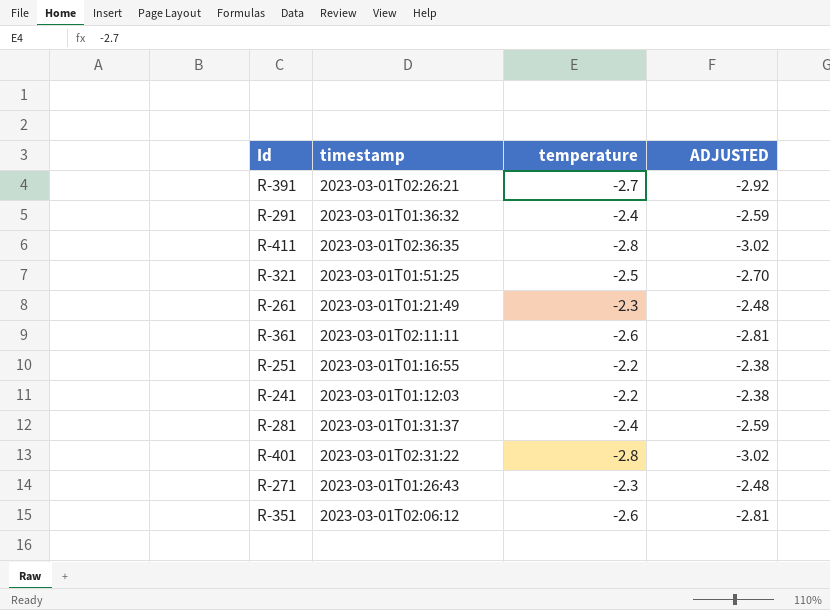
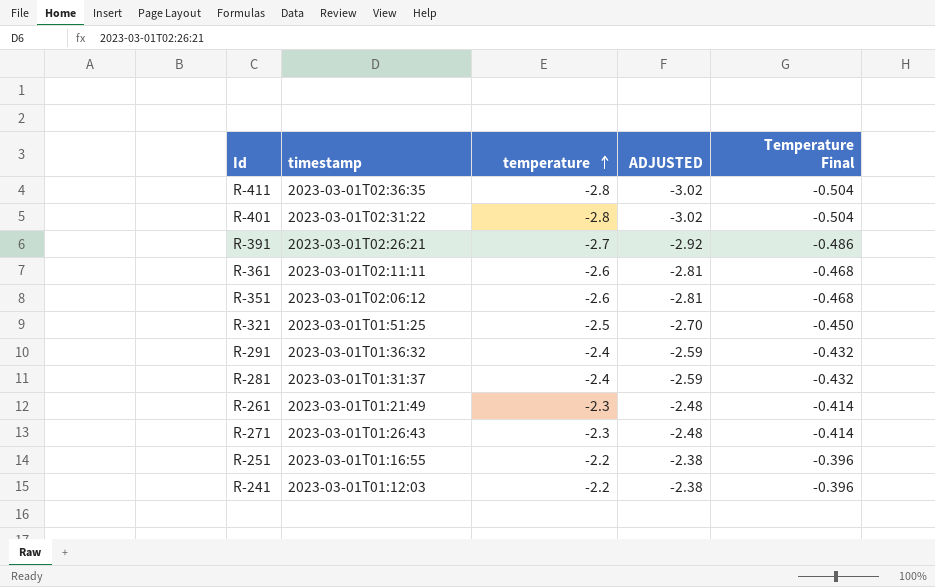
row order: none -> temperature ascending
column Temperature Final | formula: none -> [temperature] * 0.18

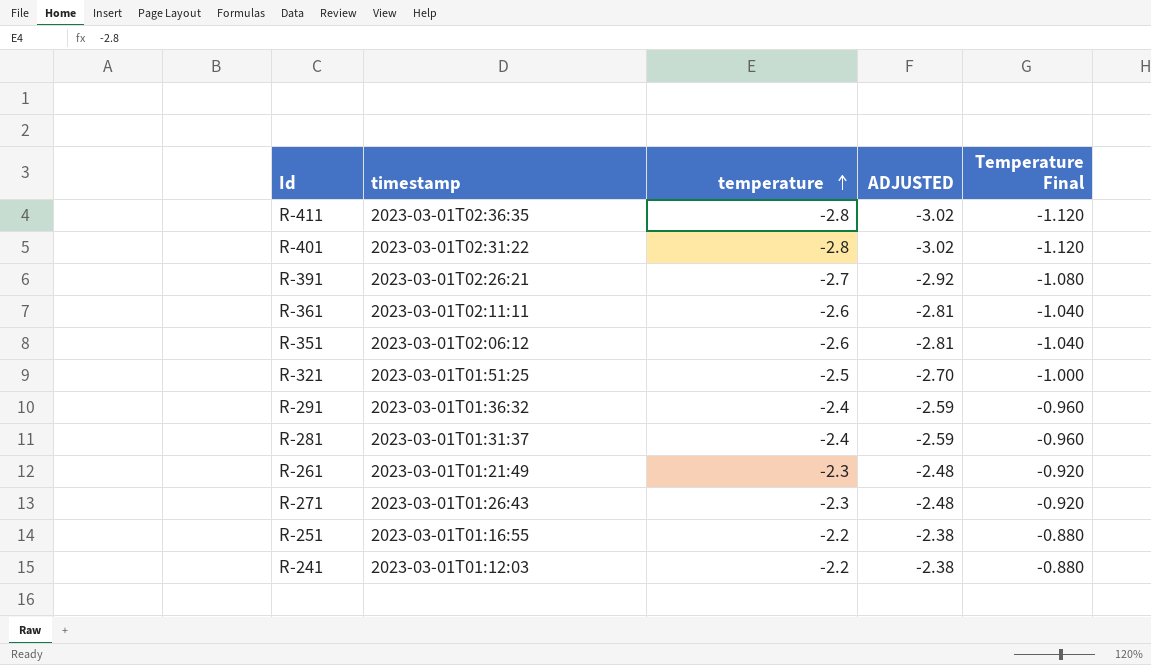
column Temperature Final | formula: [temperature] * 0.18 -> [temperature] * 0.4

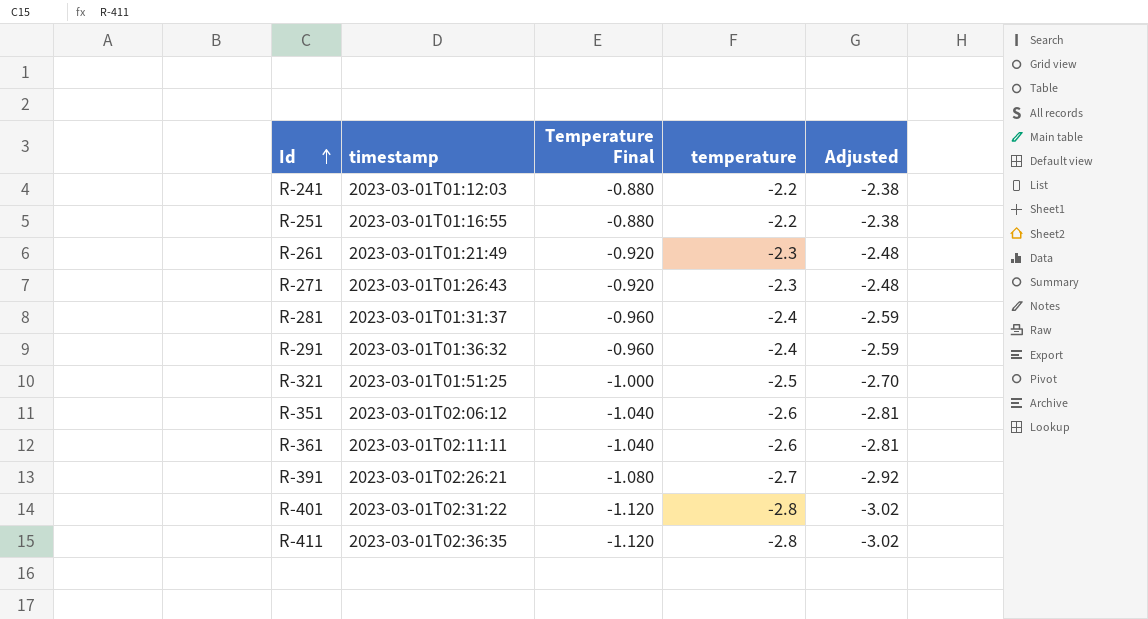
row order: temperature ascending -> Id ascending
column Temperature Final | position: 5 -> 3
column name: ADJUSTED -> Adjusted

